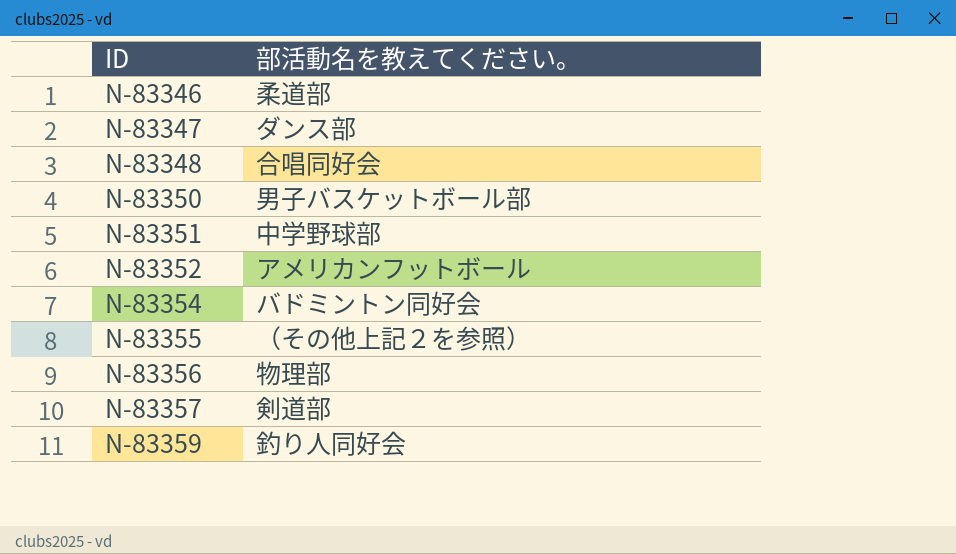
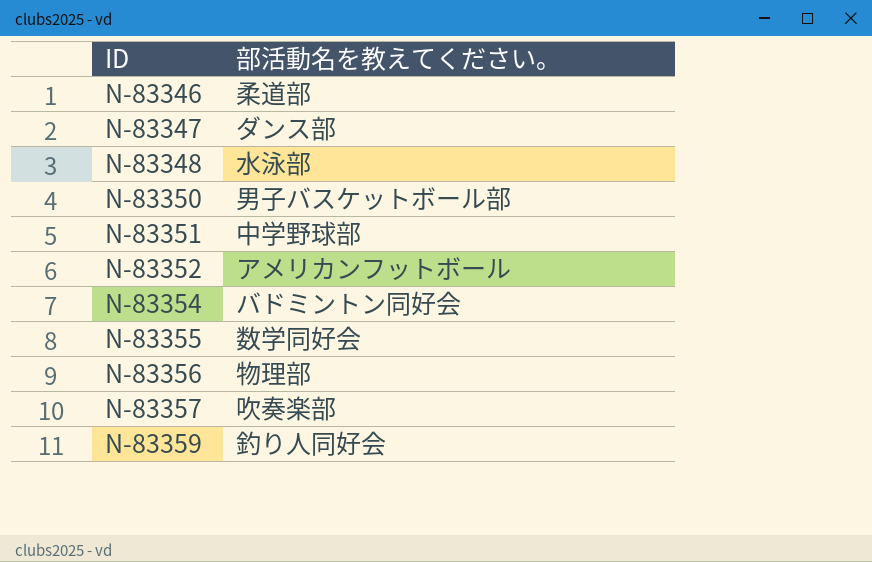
N-83348 | 部活動名を教えてください。: 合唱同好会 -> 水泳部
N-83355 | 部活動名を教えてください。: （その他上記２を参照） -> 数学同好会
N-83357 | 部活動名を教えてください。: 剣道部 -> 吹奏楽部

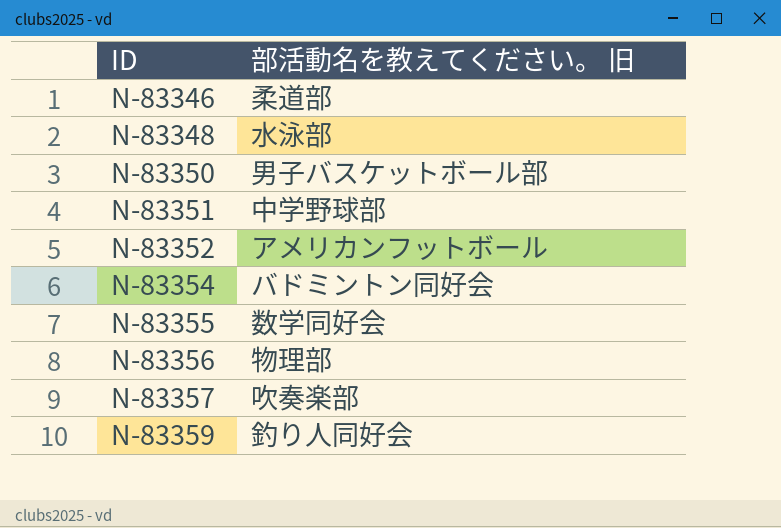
column name: 部活動名を教えてください。 -> 部活動名を教えてください。 旧
row N-83347: ダンス部 -> none

